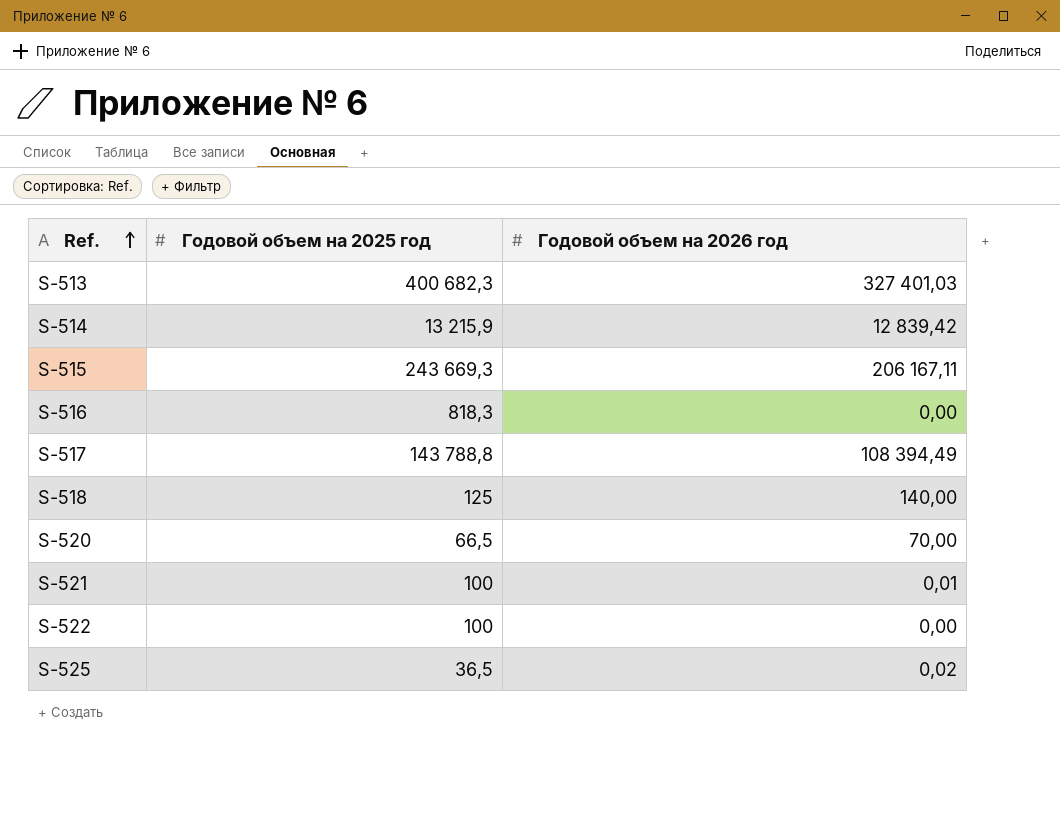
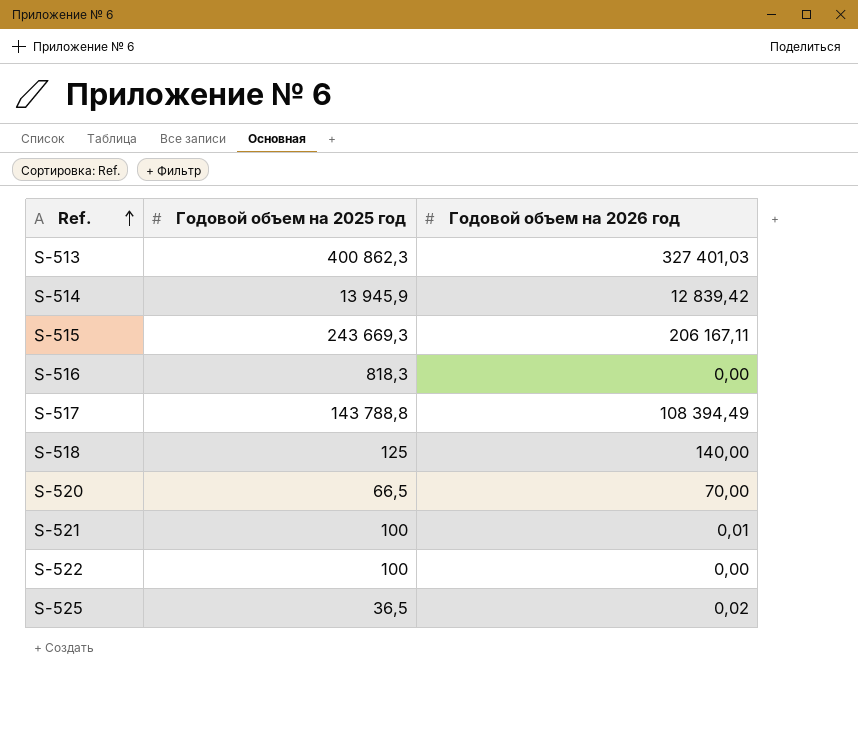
S-513 | Годовой объем на 2025 год: 400 682,3 -> 400 862,3
S-514 | Годовой объем на 2025 год: 13 215,9 -> 13 945,9

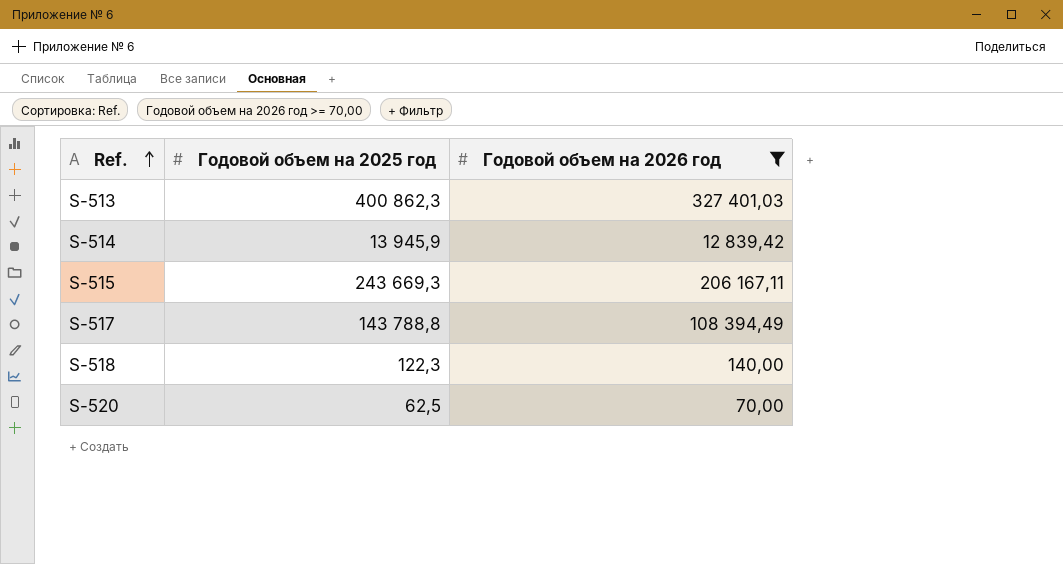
filter: none -> Годовой объем на 2026 год >= 70,00
S-518 | Годовой объем на 2025 год: 125 -> 122,3
S-520 | Годовой объем на 2025 год: 66,5 -> 62,5

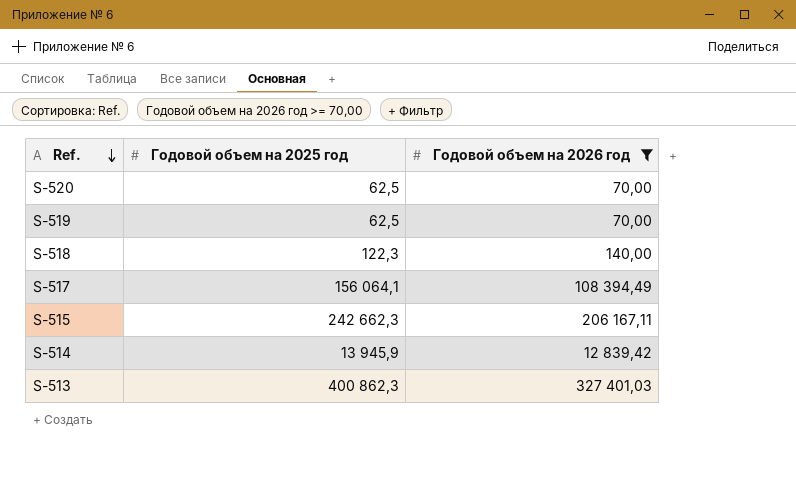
row order: Ref. ascending -> Ref. descending
row S-519: none -> 62,5 | 70,00
S-517 | Годовой объем на 2025 год: 143 788,8 -> 156 064,1
S-515 | Годовой объем на 2025 год: 243 669,3 -> 242 662,3

